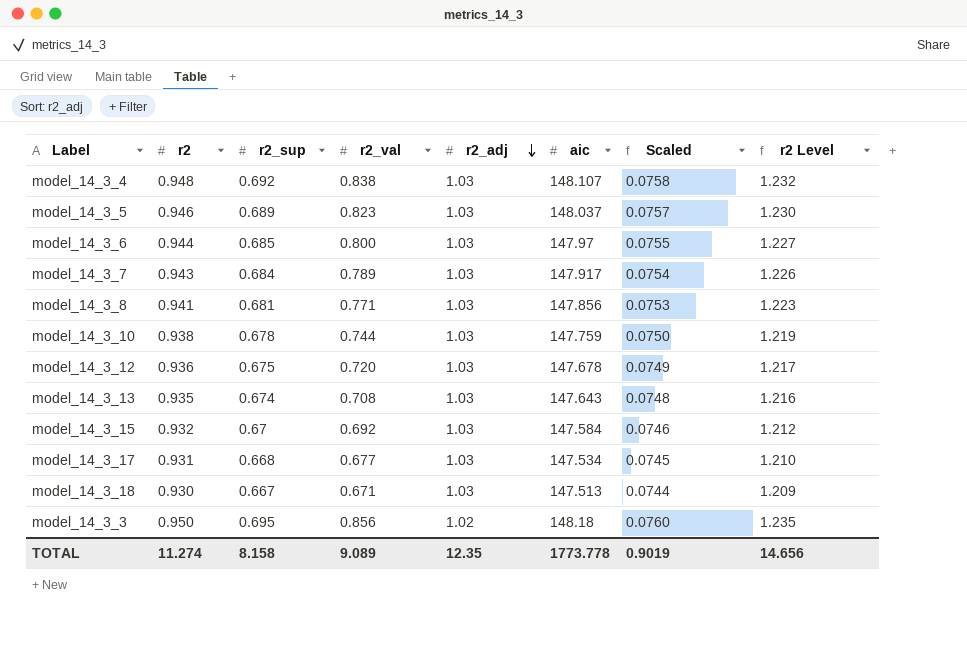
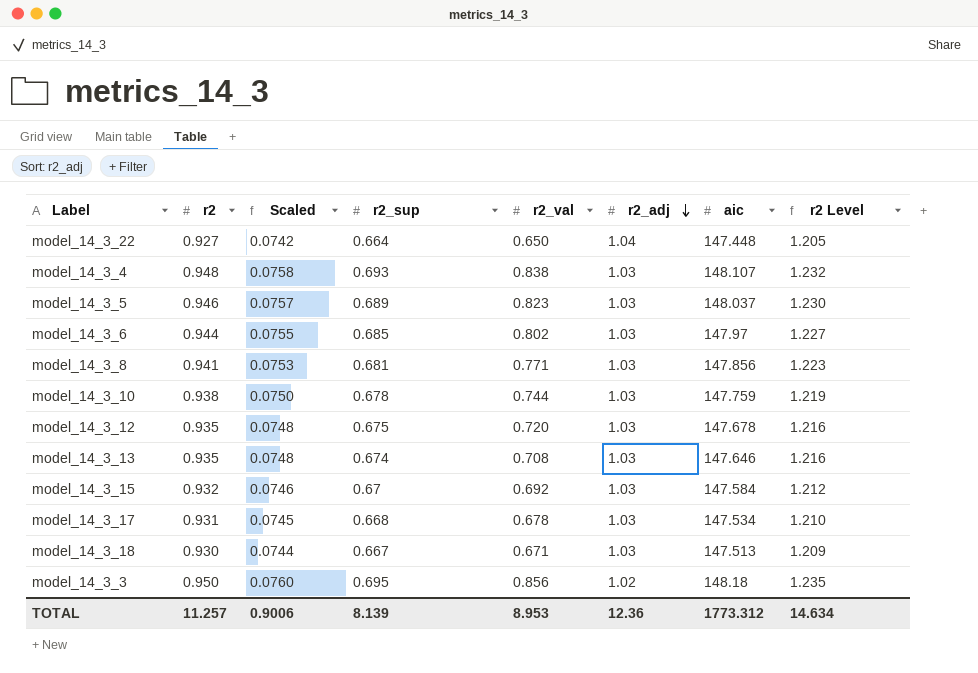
column Scaled | position: 7 -> 3
row model_14_3_7: 0.943 | 0.684 | 0.789 | 1.03 | 147.917 | 0.0754 | 1.226 -> none
row model_14_3_22: none -> 0.927 | 0.0742 | 0.664 | 0.650 | 1.04 | 147.448 | 1.205
model_14_3_4 | r2_sup: 0.692 -> 0.693
model_14_3_6 | r2_val: 0.800 -> 0.802
model_14_3_12 | r2: 0.936 -> 0.935
model_14_3_12 | Scaled: 0.0749 -> 0.0748
model_14_3_12 | r2 Level: 1.217 -> 1.216
model_14_3_13 | aic: 147.643 -> 147.646
model_14_3_17 | r2_val: 0.677 -> 0.678
TOTAL | r2: 11.274 -> 11.257
TOTAL | Scaled: 0.9019 -> 0.9006
TOTAL | r2_sup: 8.158 -> 8.139
TOTAL | r2_val: 9.089 -> 8.953
TOTAL | r2_adj: 12.35 -> 12.36
TOTAL | aic: 1773.778 -> 1773.312
TOTAL | r2 Level: 14.656 -> 14.634

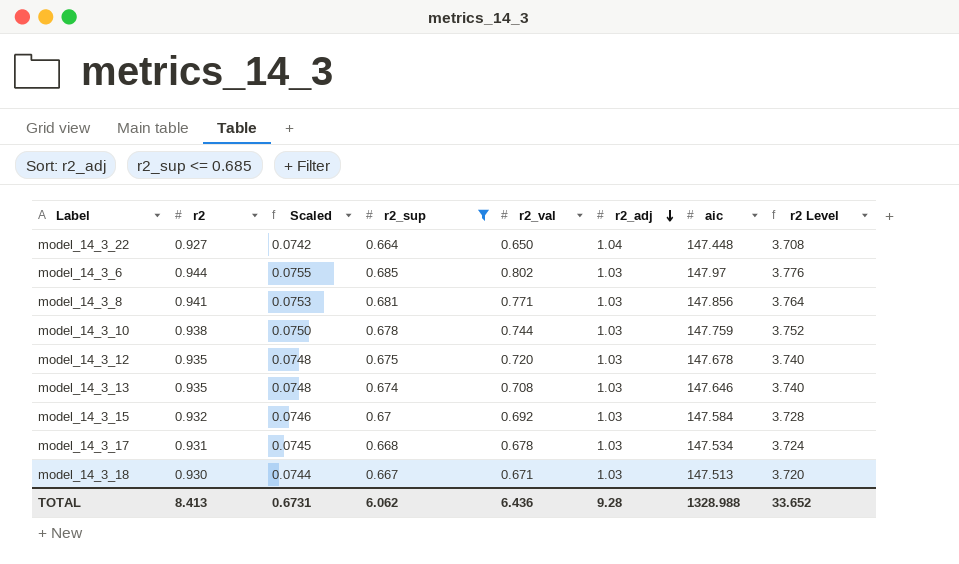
filter: none -> r2_sup <= 0.685
column r2 Level | formula: [r2] * 1.3 -> [r2] * 4
TOTAL | r2: 11.257 -> 8.413
TOTAL | Scaled: 0.9006 -> 0.6731
TOTAL | r2_sup: 8.139 -> 6.062
TOTAL | r2_val: 8.953 -> 6.436
TOTAL | r2_adj: 12.36 -> 9.28
TOTAL | aic: 1773.312 -> 1328.988
TOTAL | r2 Level: 14.634 -> 33.652

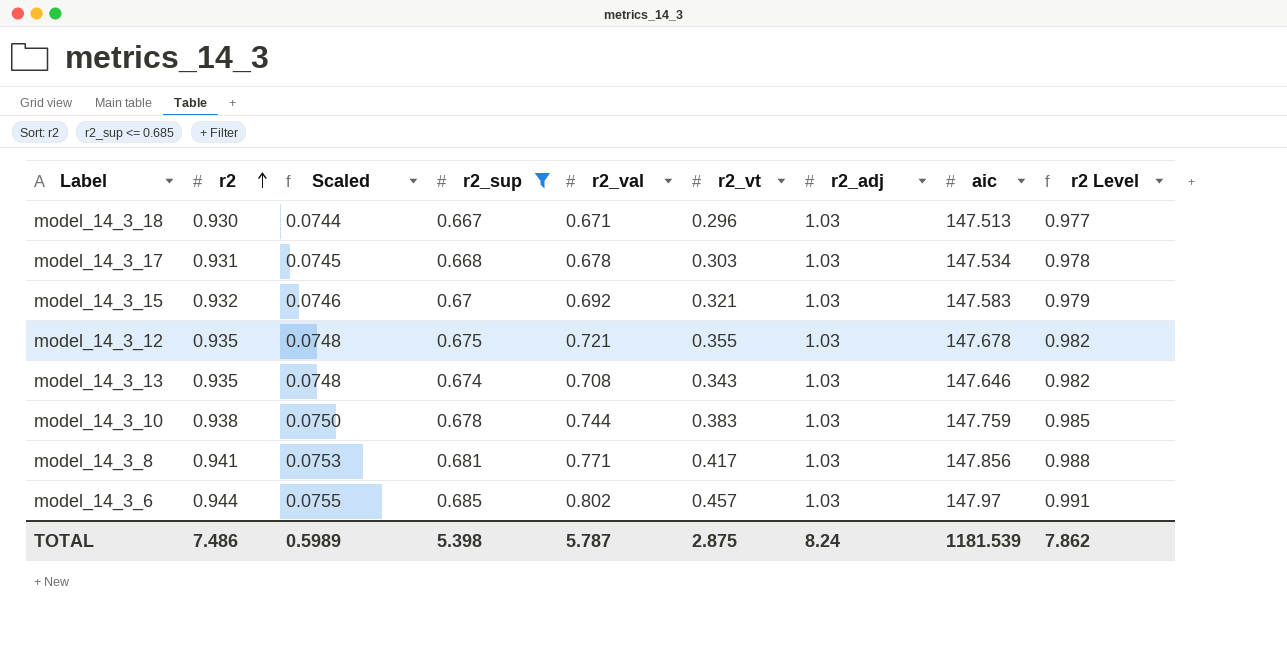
row order: r2_adj descending -> r2 ascending
column r2_vt | position: none -> 6
column r2 Level | formula: [r2] * 4 -> [r2] * 1.05
row model_14_3_22: 0.927 | 0.0742 | 0.664 | 0.650 | 1.04 | 147.448 | 3.708 -> none
model_14_3_15 | aic: 147.584 -> 147.583
model_14_3_12 | r2_val: 0.720 -> 0.721
TOTAL | r2: 8.413 -> 7.486
TOTAL | Scaled: 0.6731 -> 0.5989
TOTAL | r2_sup: 6.062 -> 5.398
TOTAL | r2_val: 6.436 -> 5.787
TOTAL | r2_adj: 9.28 -> 8.24
TOTAL | aic: 1328.988 -> 1181.539
TOTAL | r2 Level: 33.652 -> 7.862

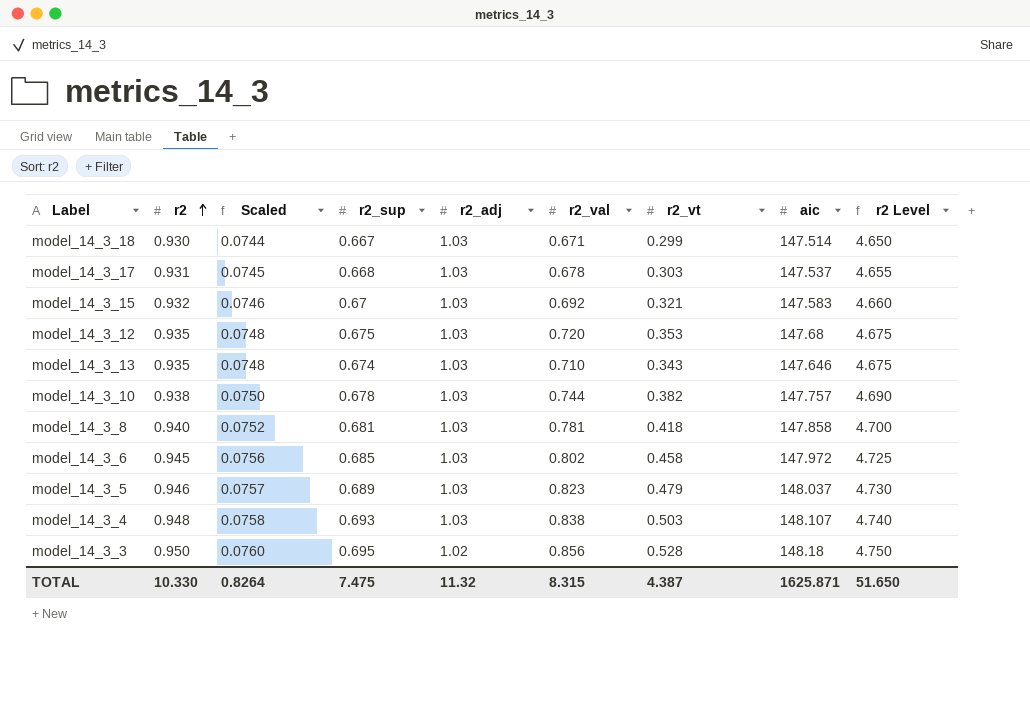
filter: r2_sup <= 0.685 -> none
column r2_adj | position: 7 -> 5
column r2 Level | formula: [r2] * 1.05 -> [r2] * 5
model_14_3_18 | r2_vt: 0.296 -> 0.299
model_14_3_18 | aic: 147.513 -> 147.514
model_14_3_17 | aic: 147.534 -> 147.537
model_14_3_12 | r2_val: 0.721 -> 0.720
model_14_3_12 | r2_vt: 0.355 -> 0.353
model_14_3_12 | aic: 147.678 -> 147.68
model_14_3_13 | r2_val: 0.708 -> 0.710
model_14_3_10 | r2_vt: 0.383 -> 0.382
model_14_3_10 | aic: 147.759 -> 147.757
model_14_3_8 | r2: 0.941 -> 0.940
model_14_3_8 | Scaled: 0.0753 -> 0.0752
model_14_3_8 | r2_val: 0.771 -> 0.781
model_14_3_8 | r2_vt: 0.417 -> 0.418
model_14_3_8 | aic: 147.856 -> 147.858
model_14_3_6 | r2: 0.944 -> 0.945
model_14_3_6 | Scaled: 0.0755 -> 0.0756
model_14_3_6 | r2_vt: 0.457 -> 0.458
model_14_3_6 | aic: 147.97 -> 147.972
TOTAL | r2: 7.486 -> 10.330
TOTAL | Scaled: 0.5989 -> 0.8264
TOTAL | r2_sup: 5.398 -> 7.475
TOTAL | r2_adj: 8.24 -> 11.32
TOTAL | r2_val: 5.787 -> 8.315
TOTAL | r2_vt: 2.875 -> 4.387
TOTAL | aic: 1181.539 -> 1625.871
TOTAL | r2 Level: 7.862 -> 51.650

